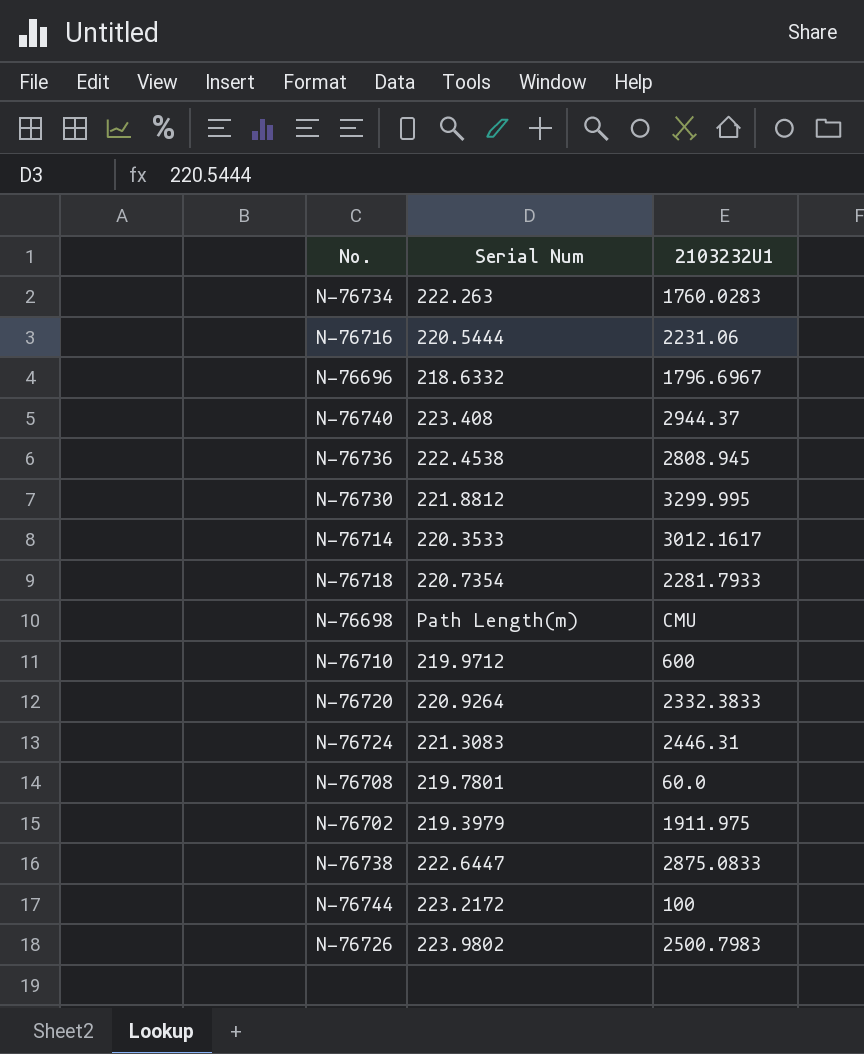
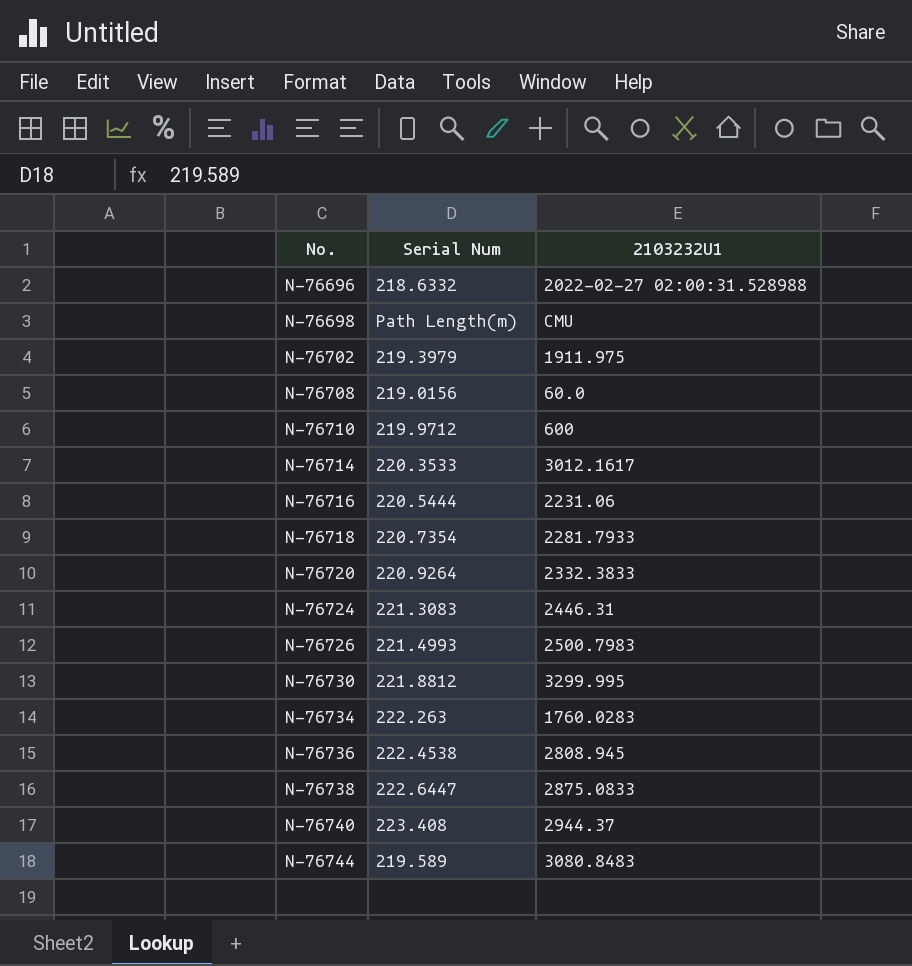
row order: none -> No. ascending
N-76696 | 2103232U1: 1796.6967 -> 2022-02-27 02:00:31.528988
N-76708 | Serial Num: 219.7801 -> 219.0156
N-76726 | Serial Num: 223.9802 -> 221.4993
N-76744 | Serial Num: 223.2172 -> 219.589
N-76744 | 2103232U1: 100 -> 3080.8483

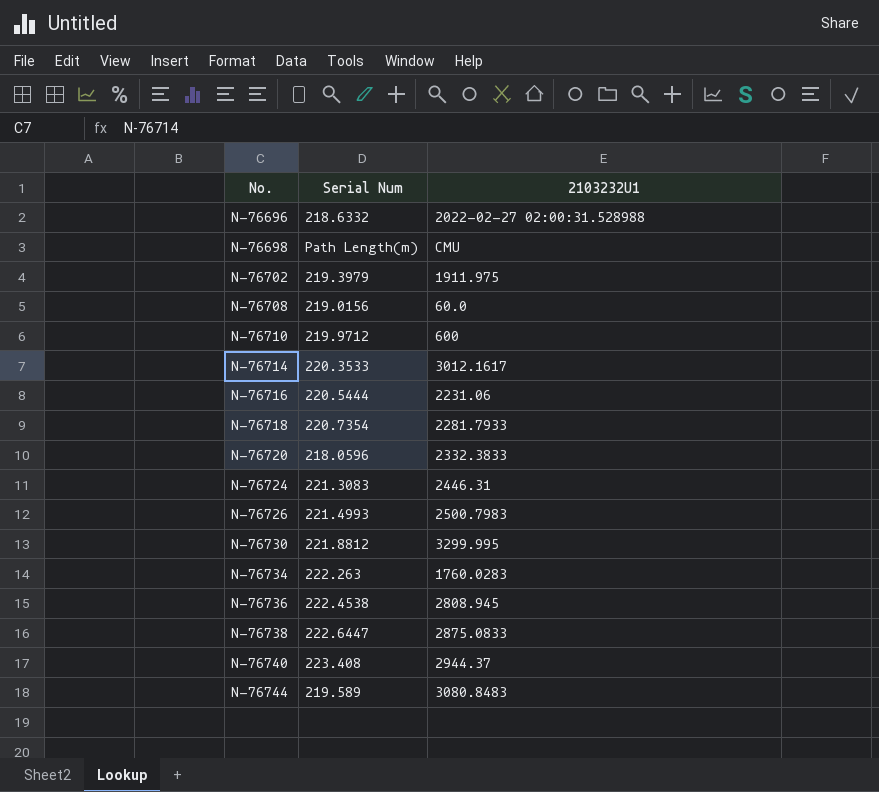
N-76720 | Serial Num: 220.9264 -> 218.0596

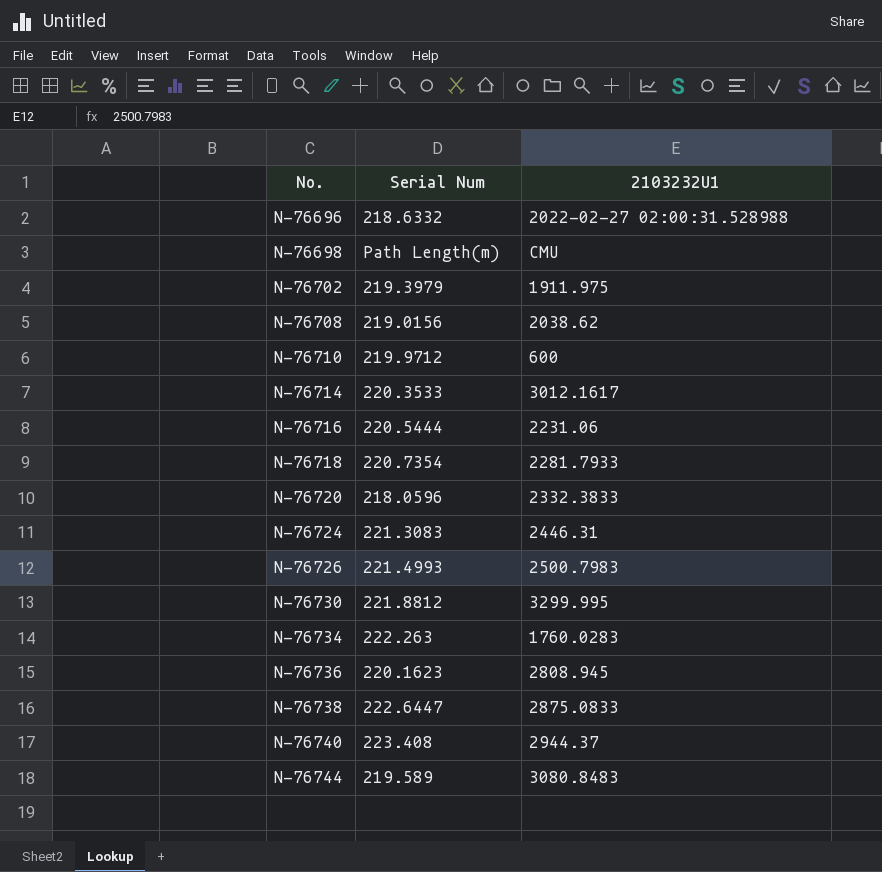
N-76708 | 2103232U1: 60.0 -> 2038.62
N-76736 | Serial Num: 222.4538 -> 220.1623

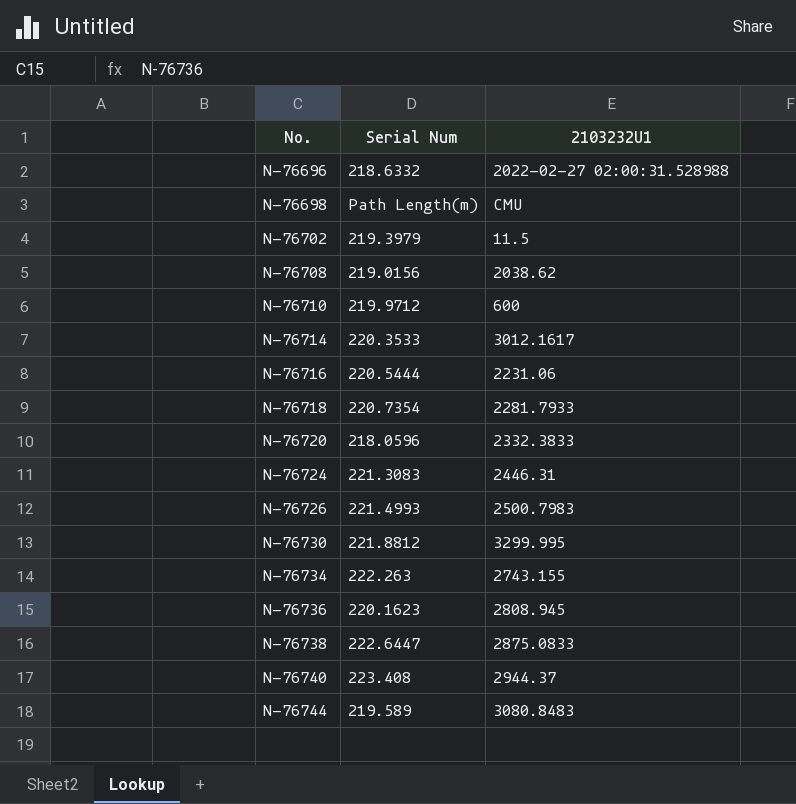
N-76702 | 2103232U1: 1911.975 -> 11.5
N-76734 | 2103232U1: 1760.0283 -> 2743.155

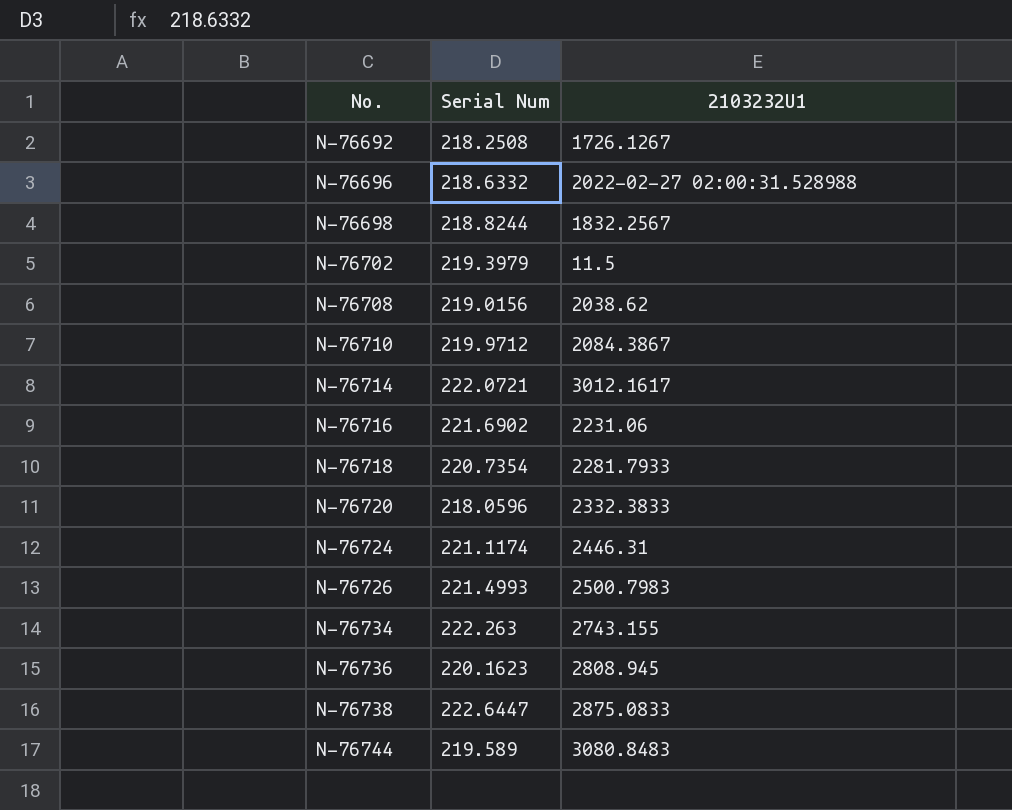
row N-76730: 221.8812 | 3299.995 -> none
row N-76740: 223.408 | 2944.37 -> none
row N-76692: none -> 218.2508 | 1726.1267
N-76698 | Serial Num: Path Length(m) -> 218.8244
N-76698 | 2103232U1: CMU -> 1832.2567
N-76710 | 2103232U1: 600 -> 2084.3867
N-76714 | Serial Num: 220.3533 -> 222.0721
N-76716 | Serial Num: 220.5444 -> 221.6902
N-76724 | Serial Num: 221.3083 -> 221.1174

